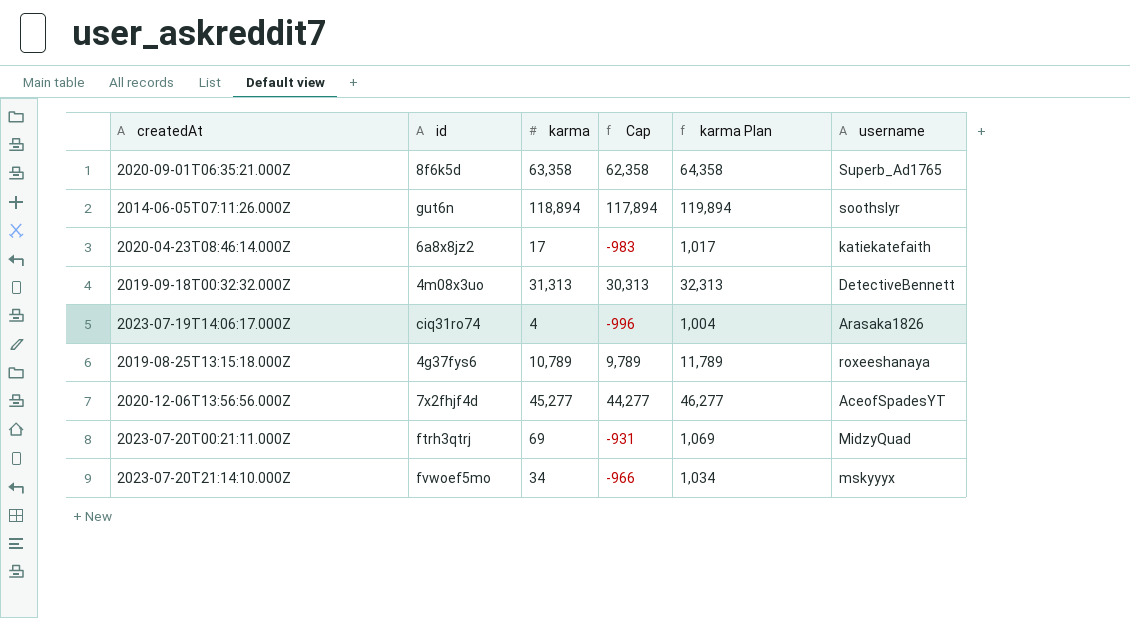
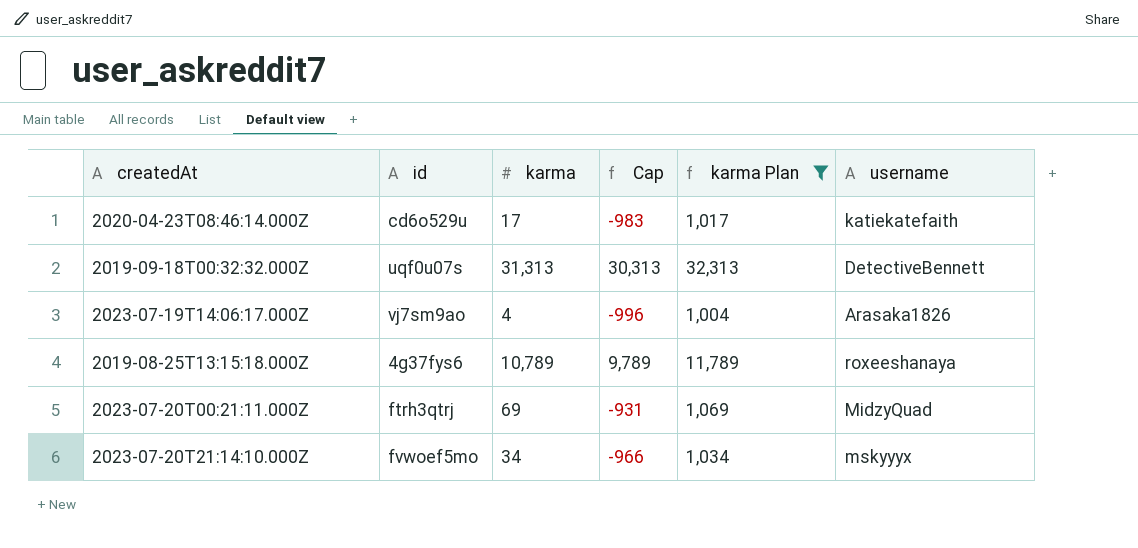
filter: none -> karma Plan <= 32,313
2020-04-23T08:46:14.000Z | id: 6a8x8jz2 -> cd6o529u
2019-09-18T00:32:32.000Z | id: 4m08x3uo -> uqf0u07s
2023-07-19T14:06:17.000Z | id: ciq31ro74 -> vj7sm9ao

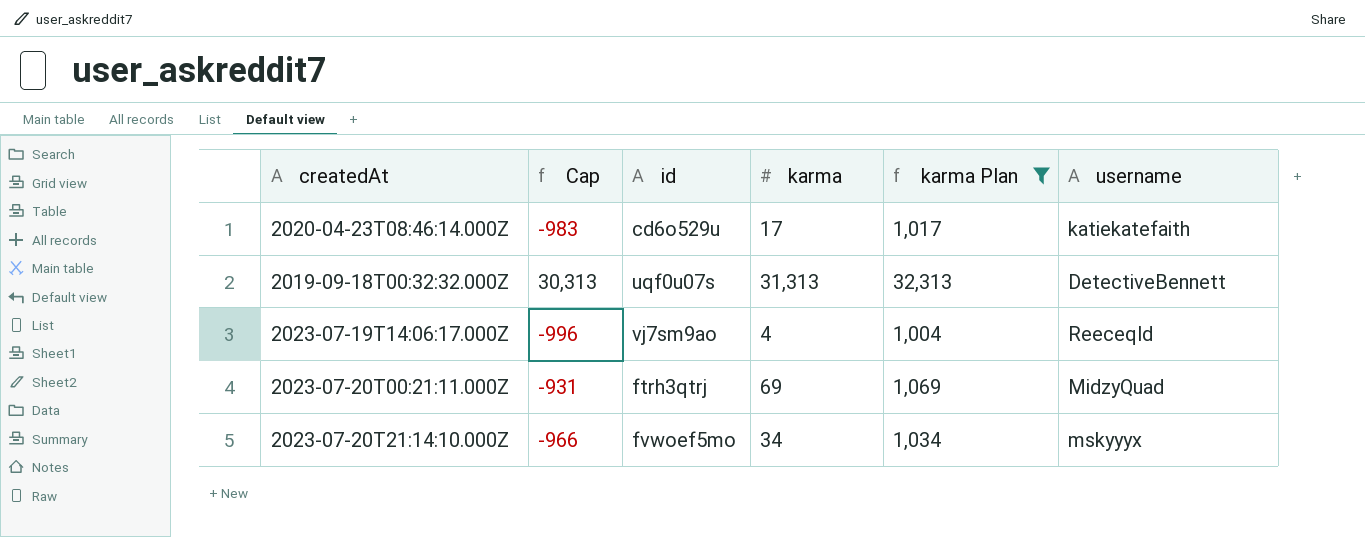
column Cap | position: 4 -> 2
row 2019-08-25T13:15:18.000Z: 4g37fys6 | 10,789 | 9,789 | 11,789 | roxeeshanaya -> none
2023-07-19T14:06:17.000Z | username: Arasaka1826 -> Reeceqld

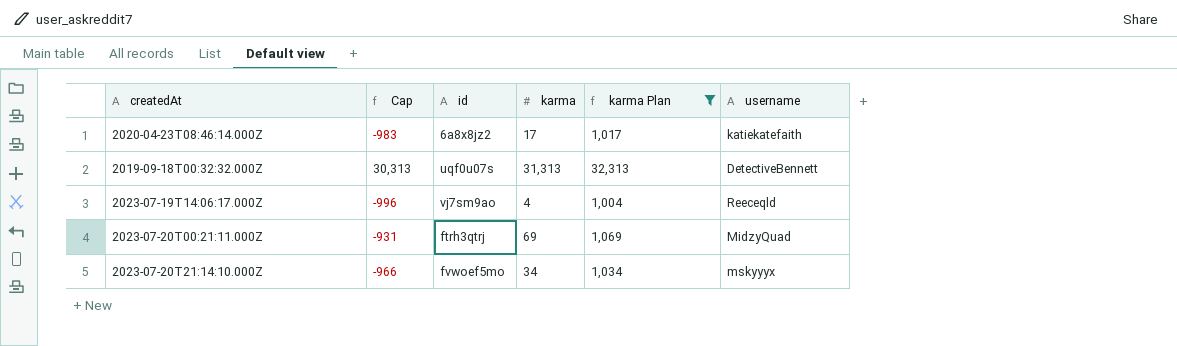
2020-04-23T08:46:14.000Z | id: cd6o529u -> 6a8x8jz2

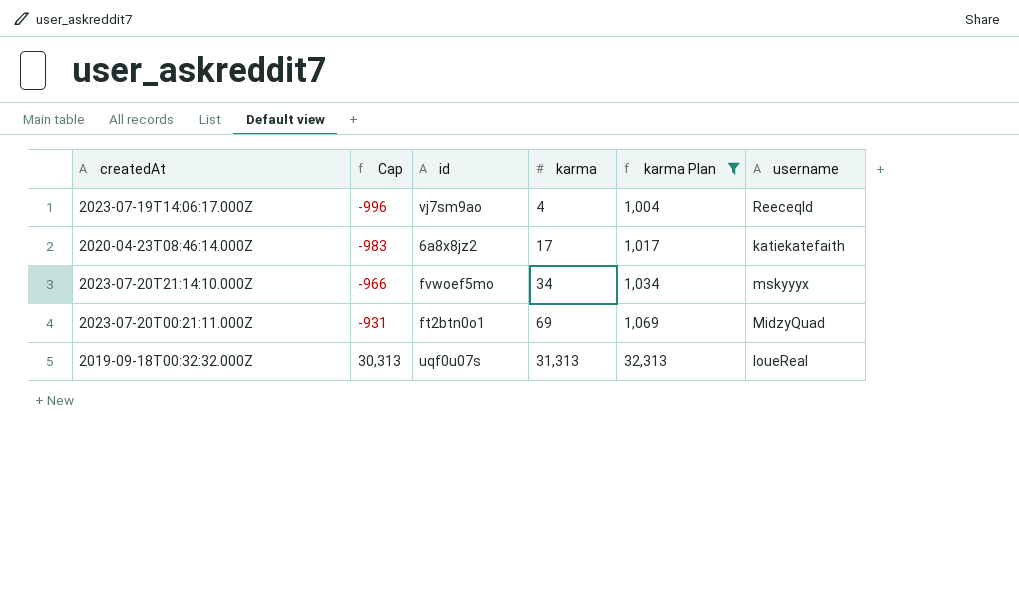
row order: none -> Cap ascending
2023-07-20T00:21:11.000Z | id: ftrh3qtrj -> ft2btn0o1
2019-09-18T00:32:32.000Z | username: DetectiveBennett -> IoueReal

